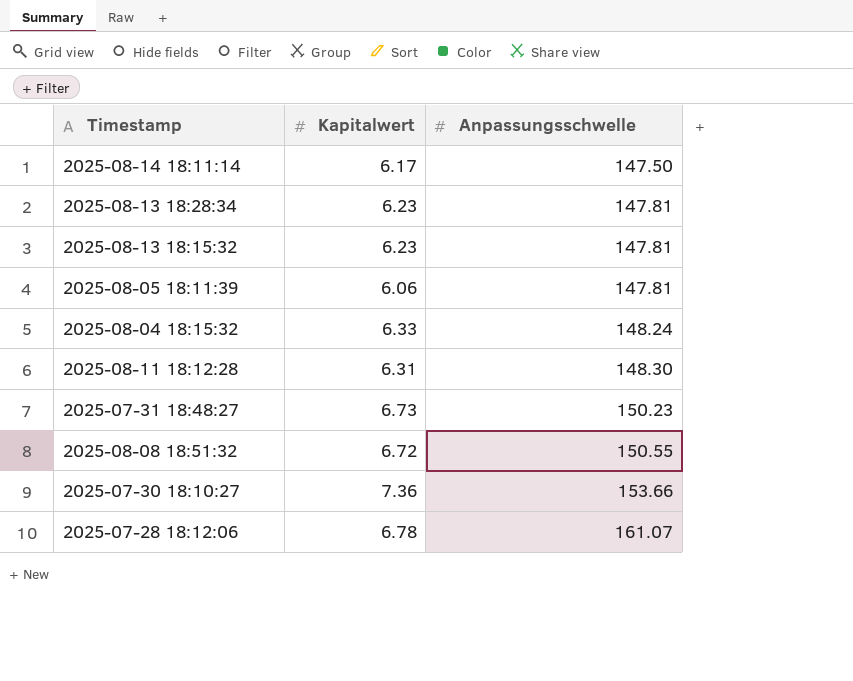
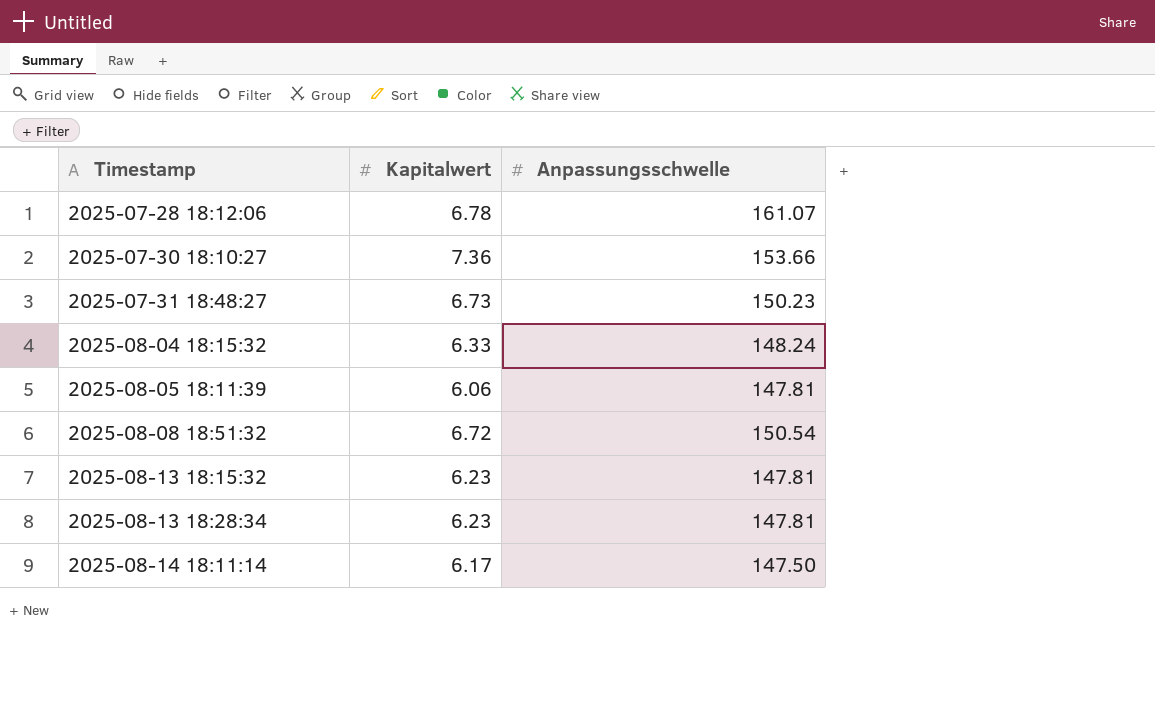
row order: Anpassungsschwelle ascending -> Timestamp ascending
row 2025-08-11 18:12:28: 6.31 | 148.30 -> none
2025-08-08 18:51:32 | Anpassungsschwelle: 150.55 -> 150.54

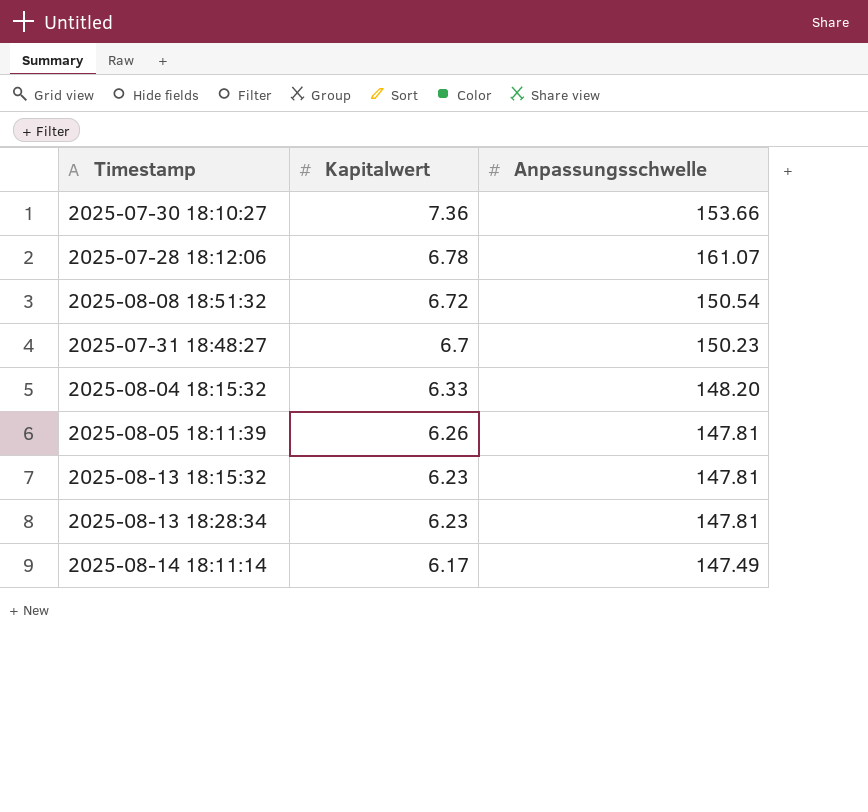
row order: Timestamp ascending -> Kapitalwert descending
2025-07-31 18:48:27 | Kapitalwert: 6.73 -> 6.7
2025-08-04 18:15:32 | Anpassungsschwelle: 148.24 -> 148.20
2025-08-05 18:11:39 | Kapitalwert: 6.06 -> 6.26
2025-08-14 18:11:14 | Anpassungsschwelle: 147.50 -> 147.49

